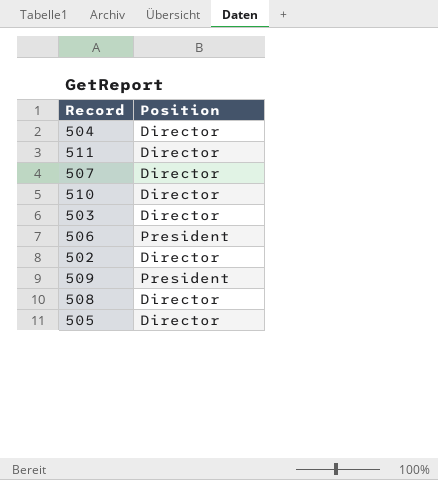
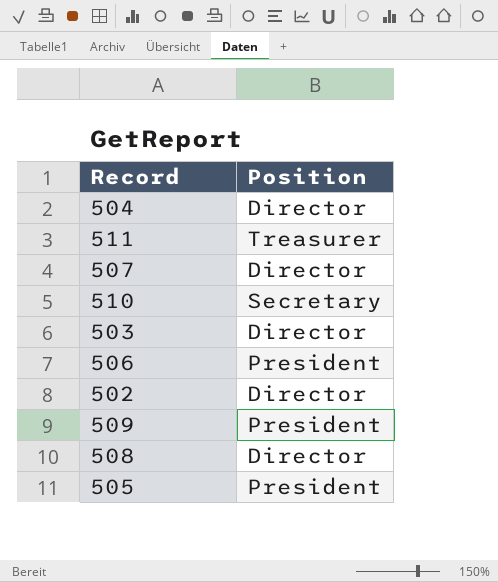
511 | Position: Director -> Treasurer
510 | Position: Director -> Secretary
505 | Position: Director -> President

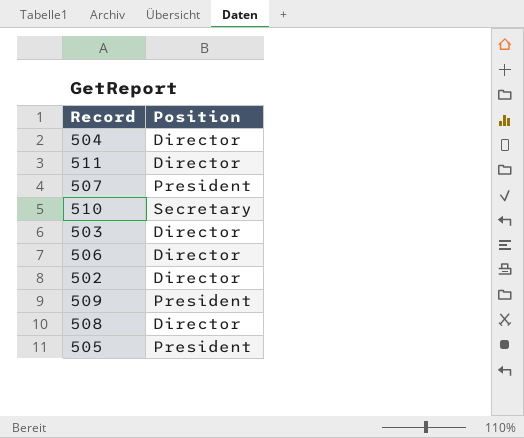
511 | Position: Treasurer -> Director
507 | Position: Director -> President
506 | Position: President -> Director

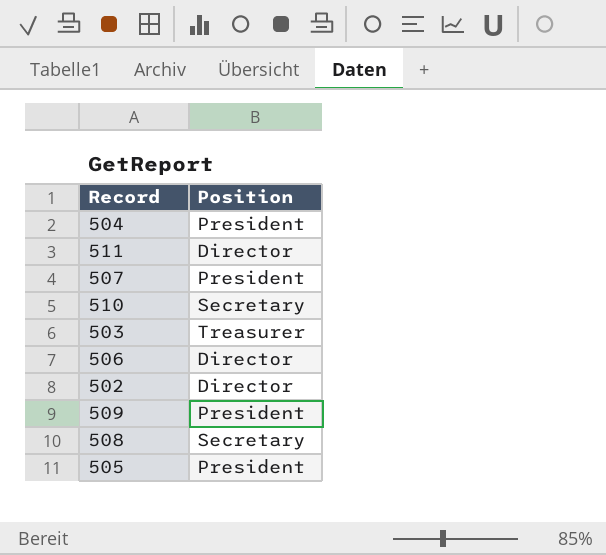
504 | Position: Director -> President
503 | Position: Director -> Treasurer
508 | Position: Director -> Secretary

